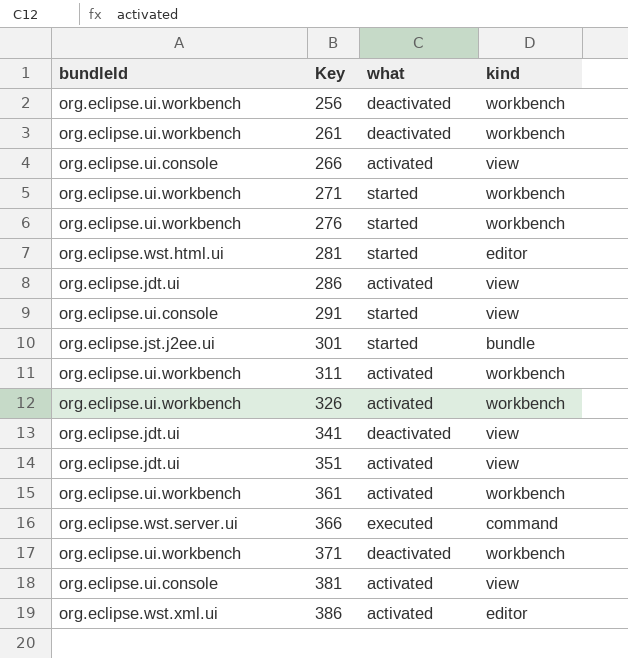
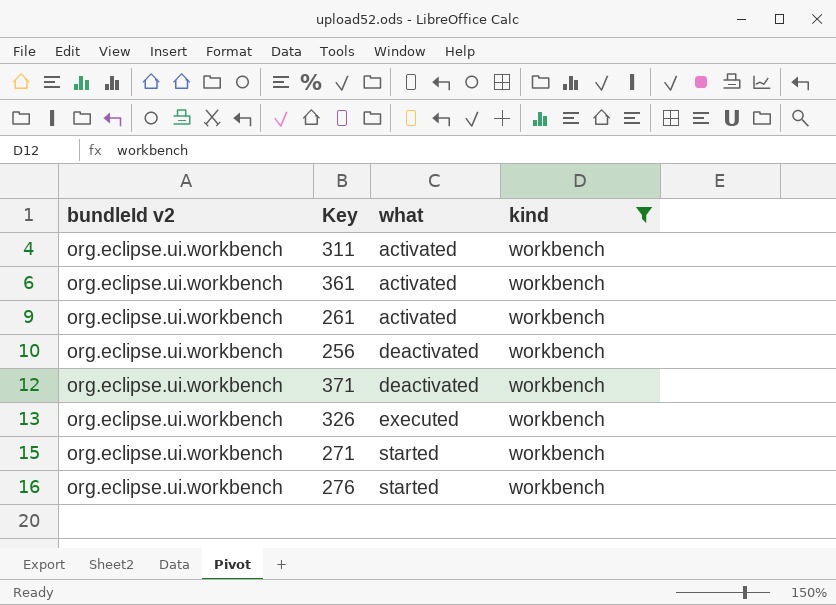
filter: none -> kind = workbench
row order: Key ascending -> what ascending
column name: bundleId -> bundleId v2
261 | what: deactivated -> activated
326 | what: activated -> executed

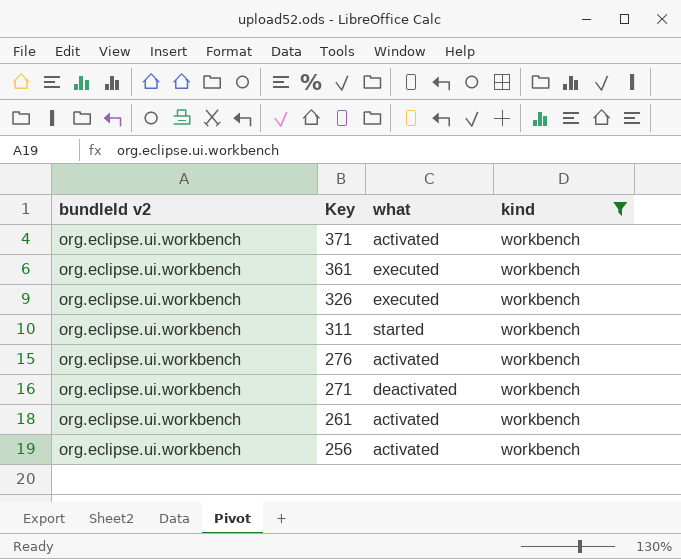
row order: what ascending -> Key descending
371 | what: deactivated -> activated
361 | what: activated -> executed
311 | what: activated -> started
276 | what: started -> activated
271 | what: started -> deactivated
256 | what: deactivated -> activated

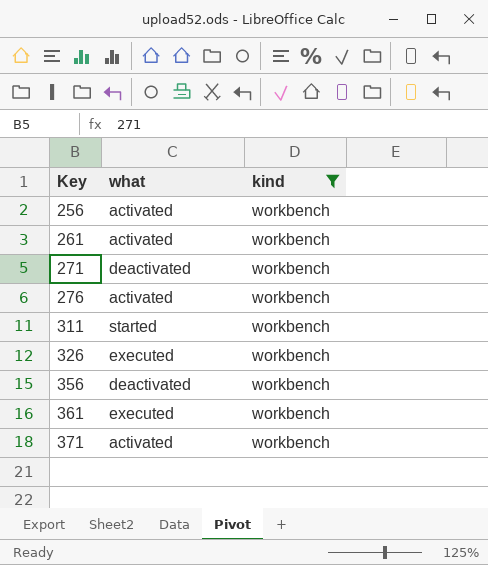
row order: Key descending -> Key ascending
column bundleId v2 | position: 1 -> none
row 356: none -> deactivated | workbench

